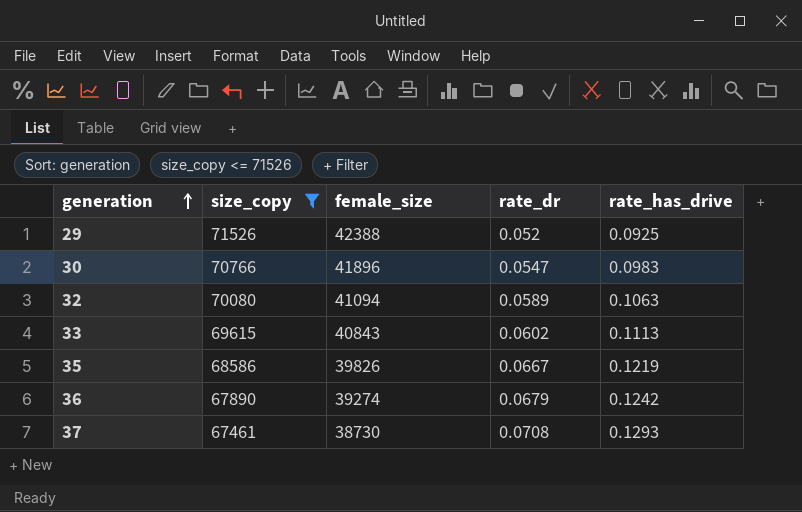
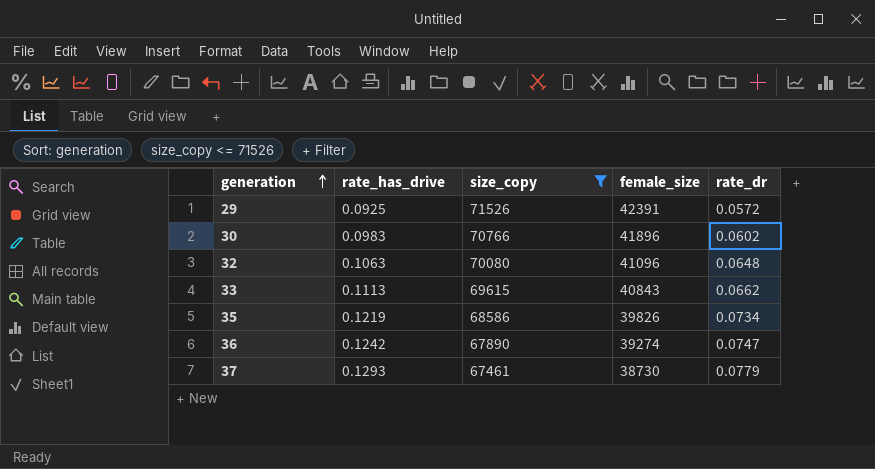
column rate_has_drive | position: 5 -> 2
29 | female_size: 42388 -> 42391
29 | rate_dr: 0.052 -> 0.0572
30 | rate_dr: 0.0547 -> 0.0602
32 | female_size: 41094 -> 41096
32 | rate_dr: 0.0589 -> 0.0648
33 | rate_dr: 0.0602 -> 0.0662
35 | rate_dr: 0.0667 -> 0.0734
36 | rate_dr: 0.0679 -> 0.0747
37 | rate_dr: 0.0708 -> 0.0779

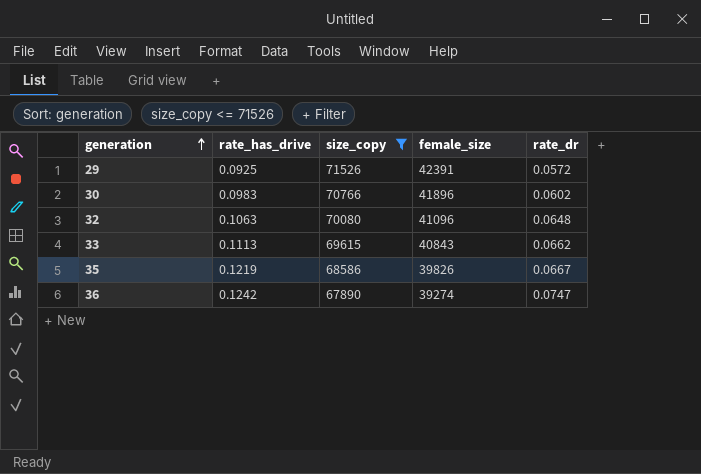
row 37: 0.1293 | 67461 | 38730 | 0.0779 -> none
35 | rate_dr: 0.0734 -> 0.0667

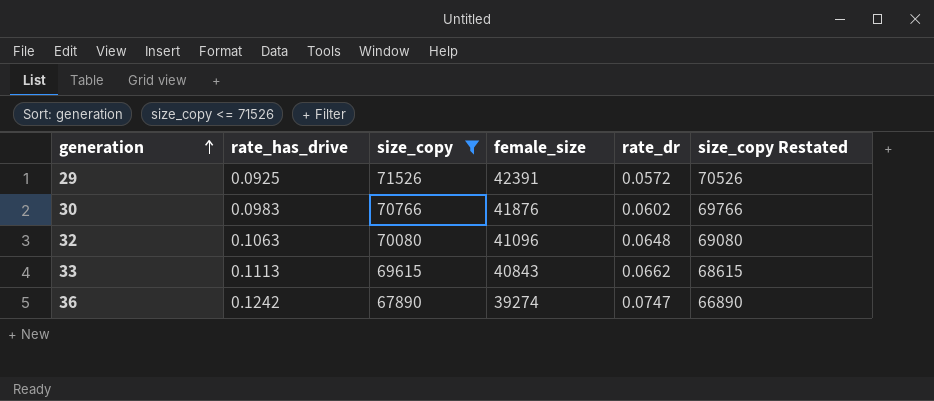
column size_copy Restated | formula: none -> [size_copy] - 1000
row 35: 0.1219 | 68586 | 39826 | 0.0667 -> none
30 | female_size: 41896 -> 41876

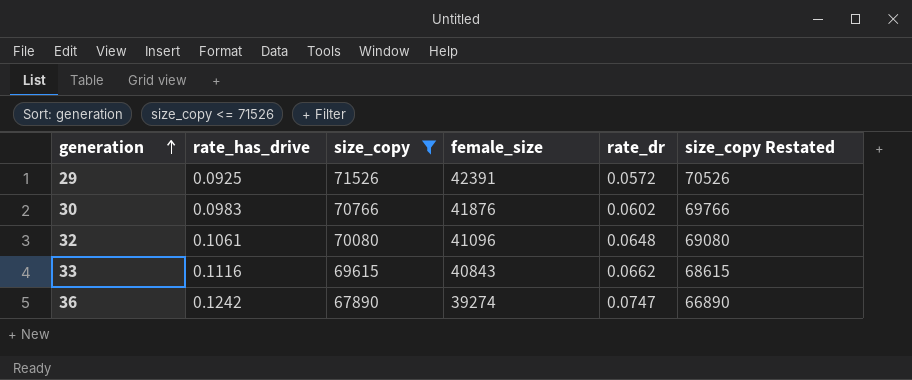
32 | rate_has_drive: 0.1063 -> 0.1061
33 | rate_has_drive: 0.1113 -> 0.1116

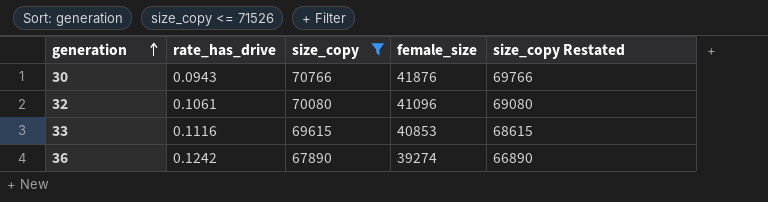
column rate_dr | position: 5 -> none
row 29: 0.0925 | 71526 | 42391 | 0.0572 | 70526 -> none
30 | rate_has_drive: 0.0983 -> 0.0943
33 | female_size: 40843 -> 40853

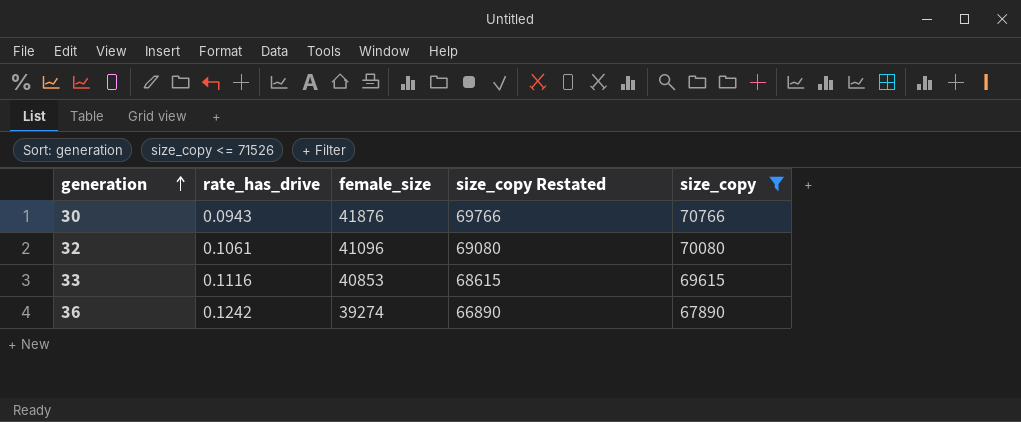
column size_copy | position: 3 -> 5

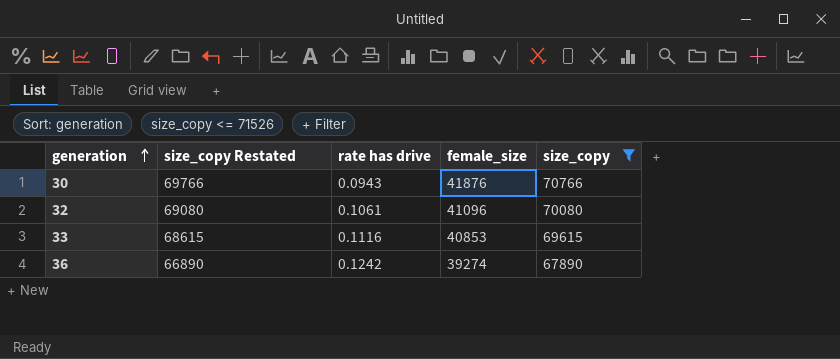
column size_copy Restated | position: 4 -> 2
column name: rate_has_drive -> rate has drive

